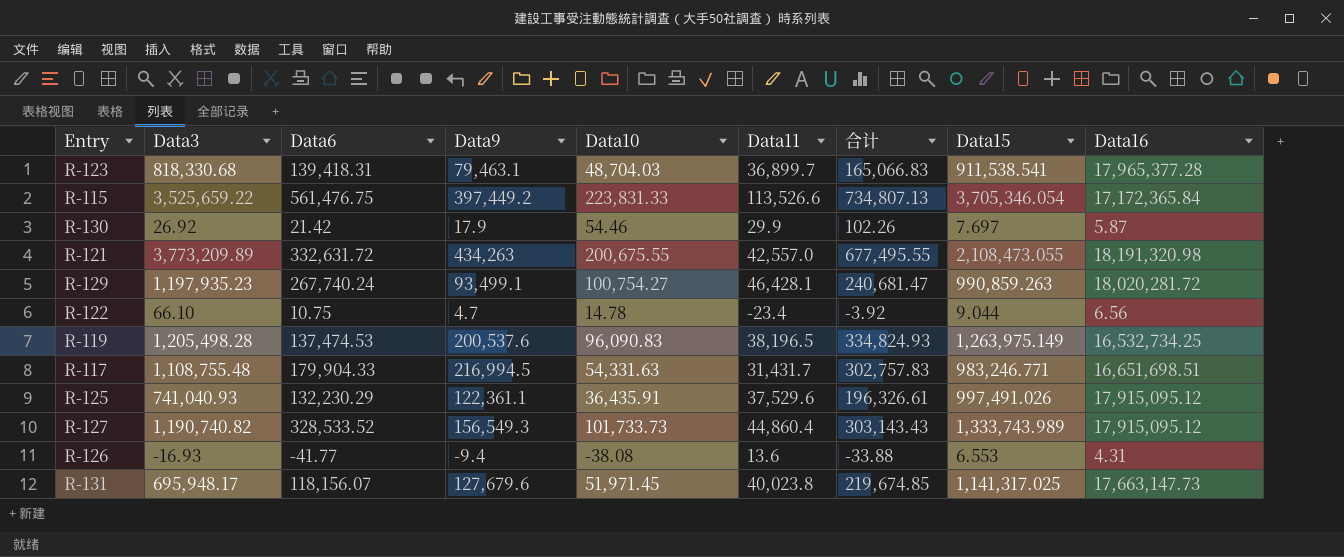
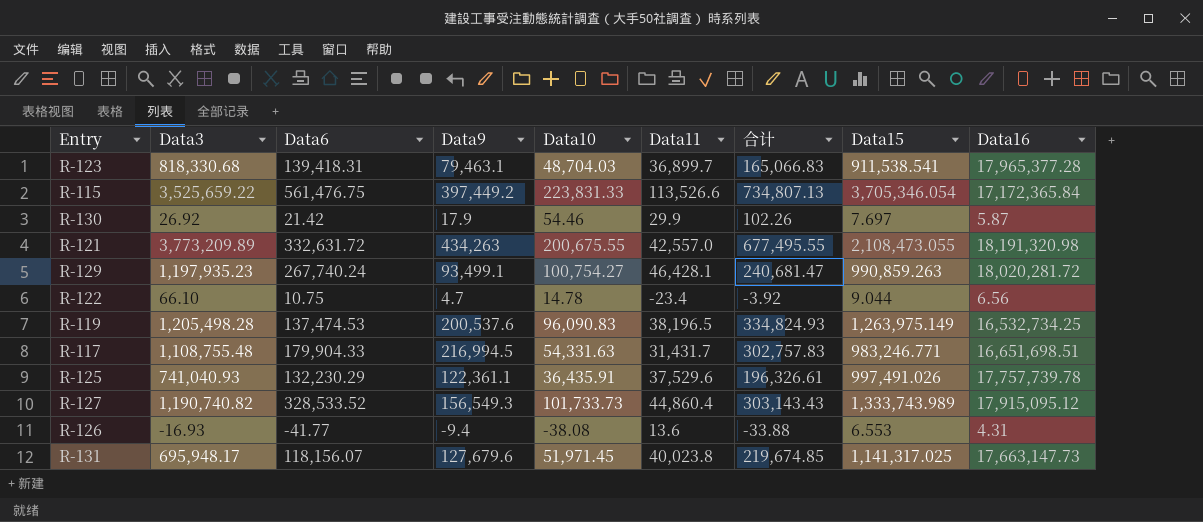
R-125 | Data16: 17,915,095.12 -> 17,757,739.78

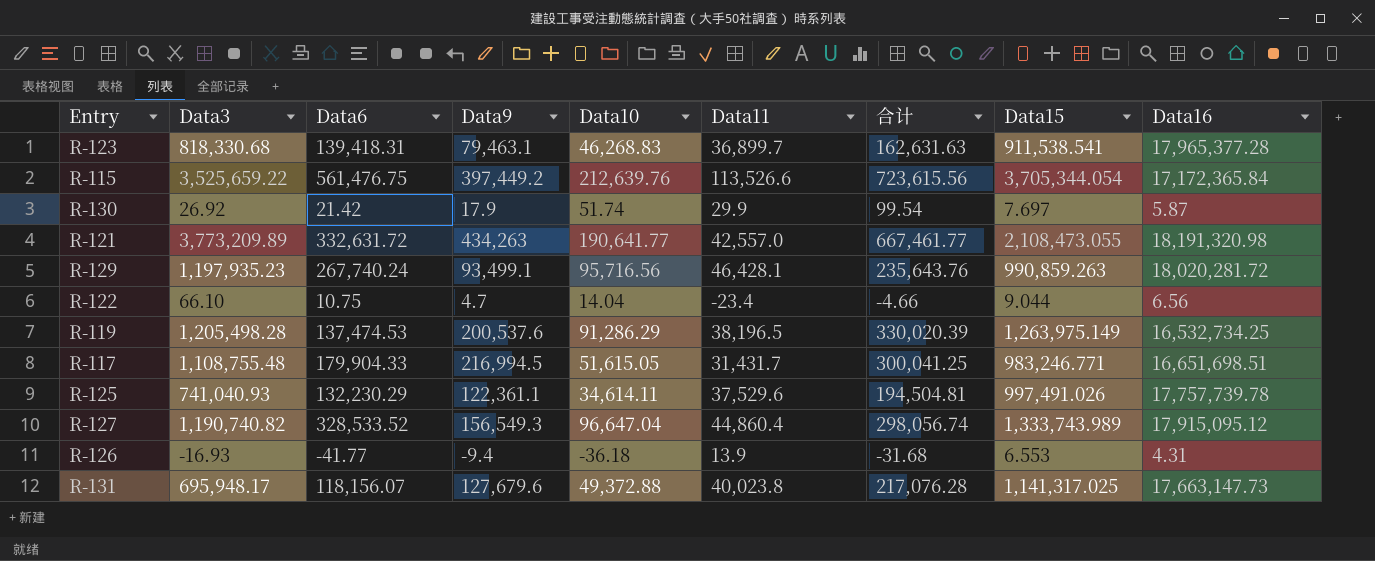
R-123 | Data10: 48,704.03 -> 46,268.83
R-123 | 合计: 165,066.83 -> 162,631.63
R-115 | Data10: 223,831.33 -> 212,639.76
R-115 | 合计: 734,807.13 -> 723,615.56
R-115 | Data15: 3,705,346.054 -> 3,705,344.054
R-130 | Data10: 54.46 -> 51.74
R-130 | 合计: 102.26 -> 99.54
R-121 | Data10: 200,675.55 -> 190,641.77
R-121 | 合计: 677,495.55 -> 667,461.77
R-129 | Data10: 100,754.27 -> 95,716.56
R-129 | 合计: 240,681.47 -> 235,643.76
R-122 | Data10: 14.78 -> 14.04
R-122 | 合计: -3.92 -> -4.66
R-119 | Data10: 96,090.83 -> 91,286.29
R-119 | 合计: 334,824.93 -> 330,020.39
R-117 | Data10: 54,331.63 -> 51,615.05
R-117 | 合计: 302,757.83 -> 300,041.25
R-125 | Data10: 36,435.91 -> 34,614.11
R-125 | 合计: 196,326.61 -> 194,504.81
R-127 | Data10: 101,733.73 -> 96,647.04
R-127 | 合计: 303,143.43 -> 298,056.74
R-126 | Data10: -38.08 -> -36.18
R-126 | Data11: 13.6 -> 13.9
R-126 | 合计: -33.88 -> -31.68
R-131 | Data10: 51,971.45 -> 49,372.88
R-131 | 合计: 219,674.85 -> 217,076.28

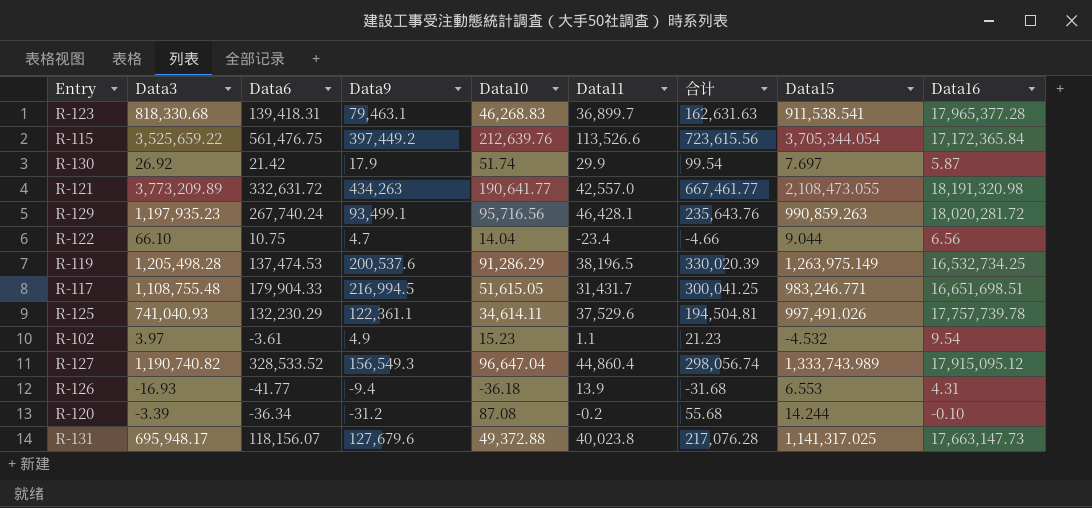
row R-102: none -> 3.97 | -3.61 | 4.9 | 15.23 | 1.1 | 21.23 | -4.532 | 9.54
row R-120: none -> -3.39 | -36.34 | -31.2 | 87.08 | -0.2 | 55.68 | 14.244 | -0.10

